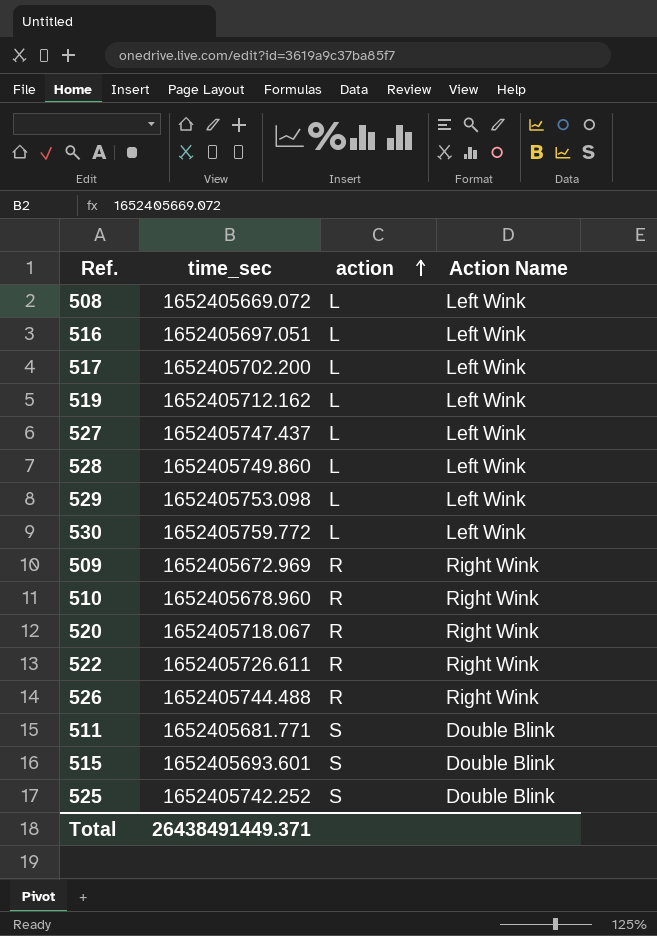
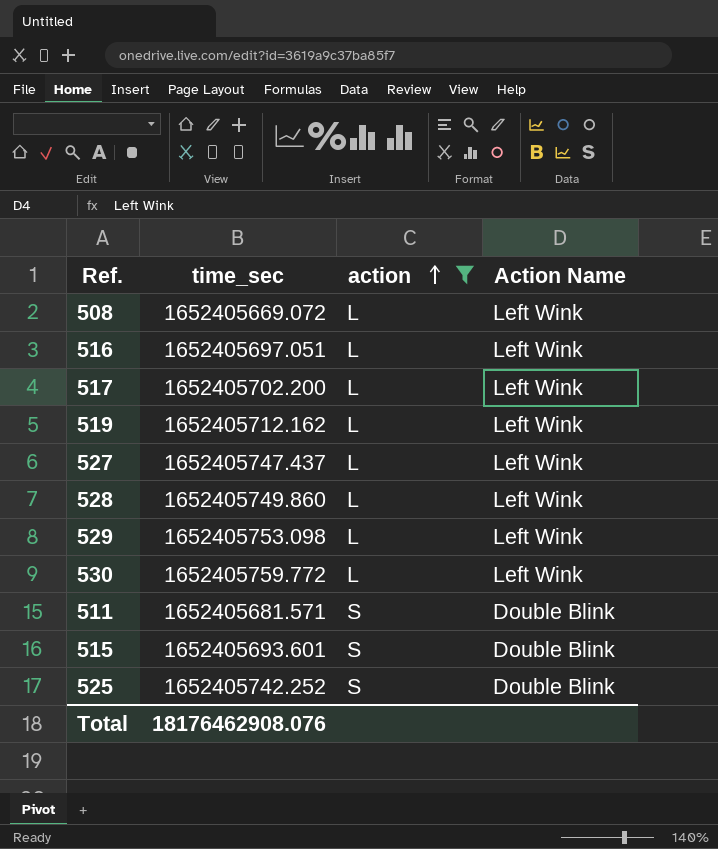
filter: none -> action != R
511 | time_sec: 1652405681.771 -> 1652405681.571
Total | time_sec: 26438491449.371 -> 18176462908.076

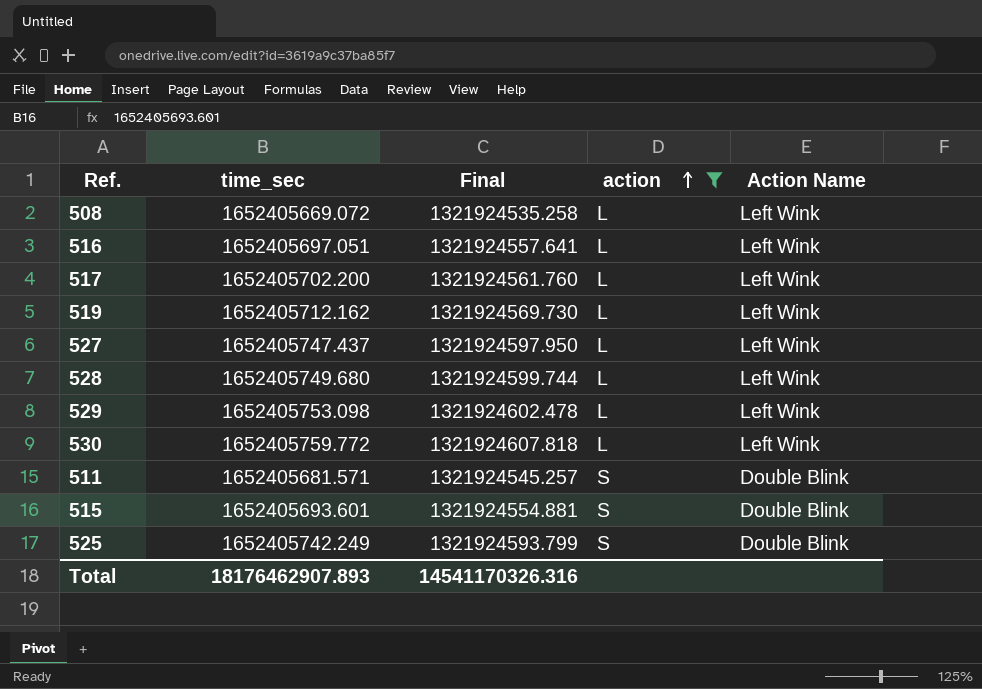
column Final | formula: none -> [time_sec] * 0.8
528 | time_sec: 1652405749.860 -> 1652405749.680
525 | time_sec: 1652405742.252 -> 1652405742.249
Total | time_sec: 18176462908.076 -> 18176462907.893

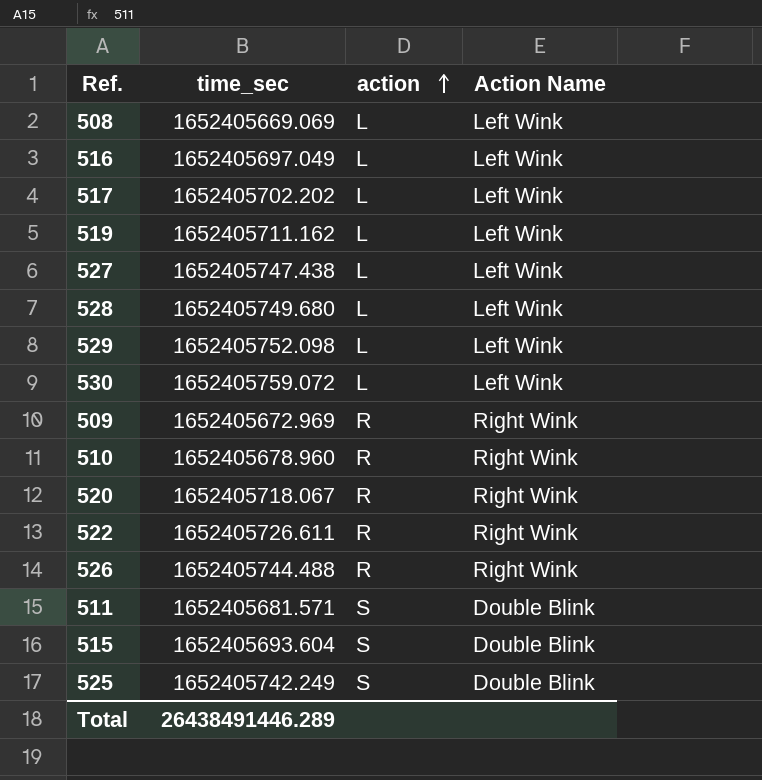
filter: action != R -> none
column Final | formula: [time_sec] * 0.8 -> none
508 | time_sec: 1652405669.072 -> 1652405669.069
516 | time_sec: 1652405697.051 -> 1652405697.049
517 | time_sec: 1652405702.200 -> 1652405702.202
519 | time_sec: 1652405712.162 -> 1652405711.162
527 | time_sec: 1652405747.437 -> 1652405747.438
529 | time_sec: 1652405753.098 -> 1652405752.098
530 | time_sec: 1652405759.772 -> 1652405759.072
515 | time_sec: 1652405693.601 -> 1652405693.604
Total | time_sec: 18176462907.893 -> 26438491446.289

